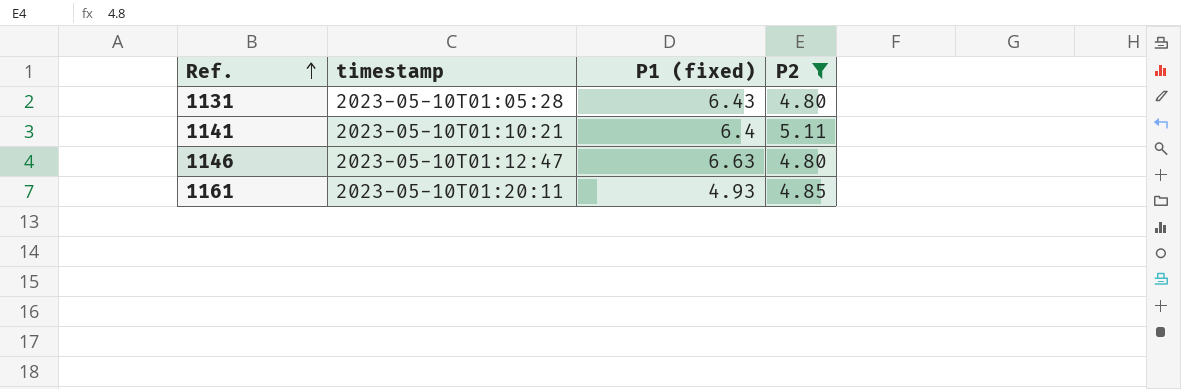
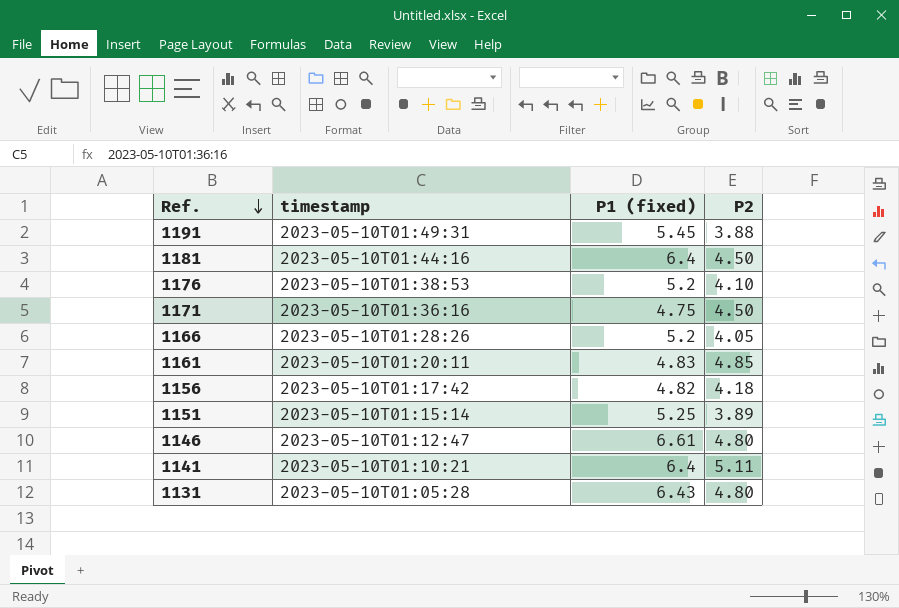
filter: P2 >= 4.80 -> none
row order: Ref. ascending -> Ref. descending
1161 | P1 (fixed): 4.93 -> 4.83
1146 | P1 (fixed): 6.63 -> 6.61

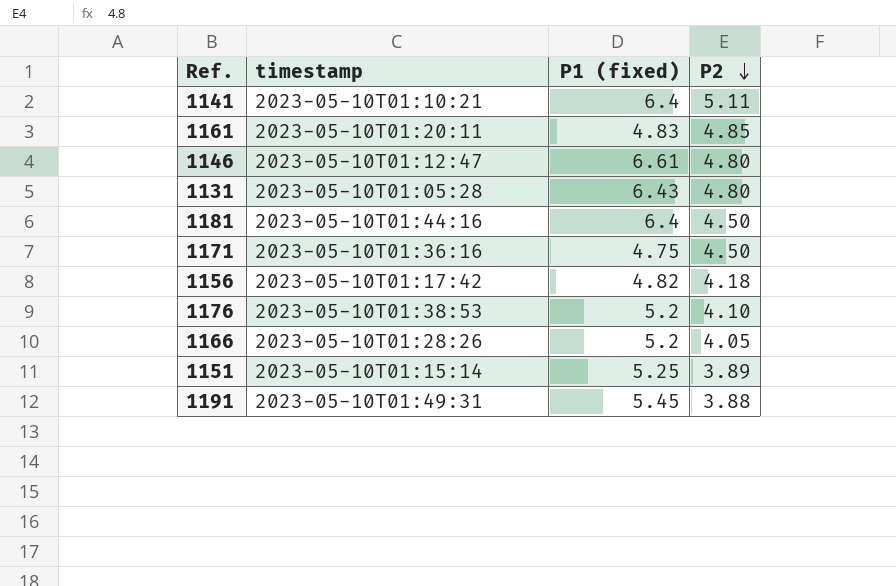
row order: Ref. descending -> P2 descending

